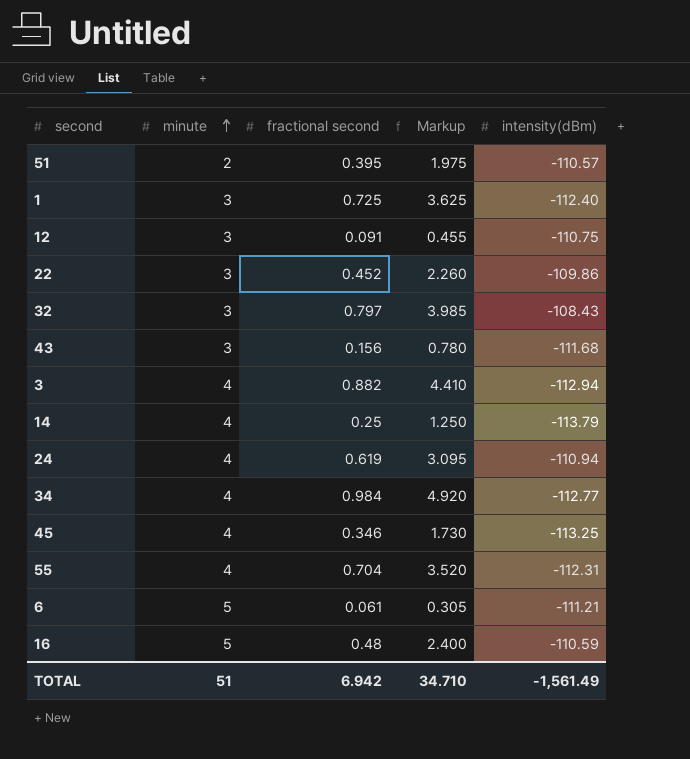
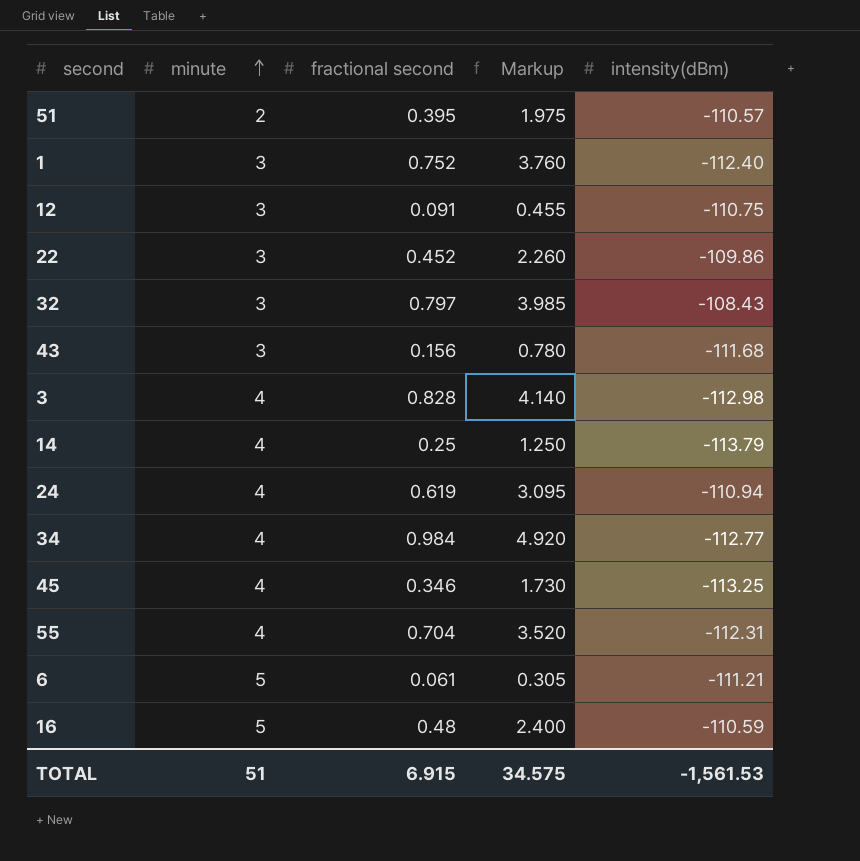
1 | fractional second: 0.725 -> 0.752
1 | Markup: 3.625 -> 3.760
3 | fractional second: 0.882 -> 0.828
3 | Markup: 4.410 -> 4.140
3 | intensity(dBm): -112.94 -> -112.98
TOTAL | fractional second: 6.942 -> 6.915
TOTAL | Markup: 34.710 -> 34.575
TOTAL | intensity(dBm): -1,561.49 -> -1,561.53

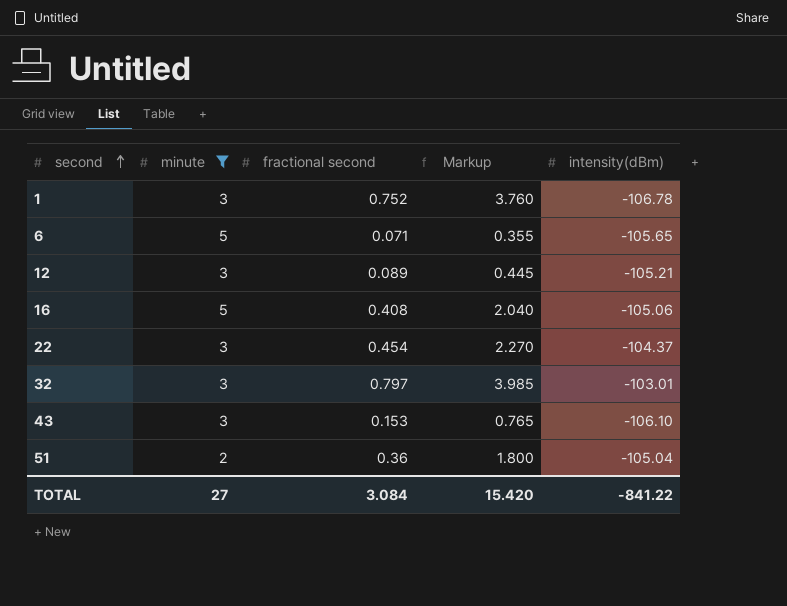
filter: none -> minute != 4
row order: minute ascending -> second ascending
1 | intensity(dBm): -112.40 -> -106.78
6 | fractional second: 0.061 -> 0.071
6 | Markup: 0.305 -> 0.355
6 | intensity(dBm): -111.21 -> -105.65
12 | fractional second: 0.091 -> 0.089
12 | Markup: 0.455 -> 0.445
12 | intensity(dBm): -110.75 -> -105.21
16 | fractional second: 0.48 -> 0.408
16 | Markup: 2.400 -> 2.040
16 | intensity(dBm): -110.59 -> -105.06
22 | fractional second: 0.452 -> 0.454
22 | Markup: 2.260 -> 2.270
22 | intensity(dBm): -109.86 -> -104.37
32 | intensity(dBm): -108.43 -> -103.01
43 | fractional second: 0.156 -> 0.153
43 | Markup: 0.780 -> 0.765
43 | intensity(dBm): -111.68 -> -106.10
51 | fractional second: 0.395 -> 0.36
51 | Markup: 1.975 -> 1.800
51 | intensity(dBm): -110.57 -> -105.04
TOTAL | minute: 51 -> 27
TOTAL | fractional second: 6.915 -> 3.084
TOTAL | Markup: 34.575 -> 15.420
TOTAL | intensity(dBm): -1,561.53 -> -841.22

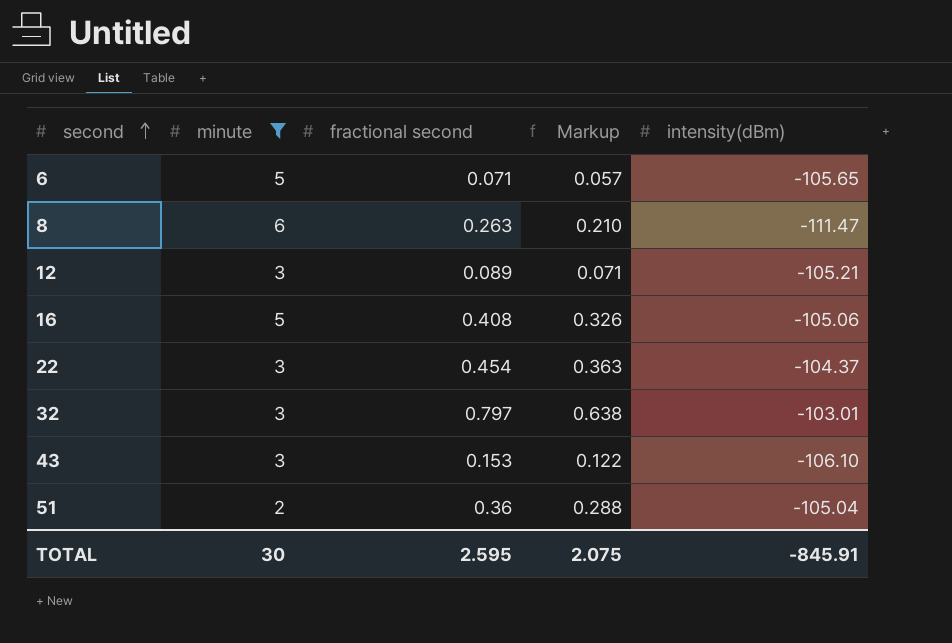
column Markup | formula: [fractional second] * 5 -> [fractional second] * 0.8
row 1: 3 | 0.752 | 3.760 | -106.78 -> none
row 8: none -> 6 | 0.263 | 0.210 | -111.47
TOTAL | minute: 27 -> 30
TOTAL | fractional second: 3.084 -> 2.595
TOTAL | Markup: 15.420 -> 2.075
TOTAL | intensity(dBm): -841.22 -> -845.91

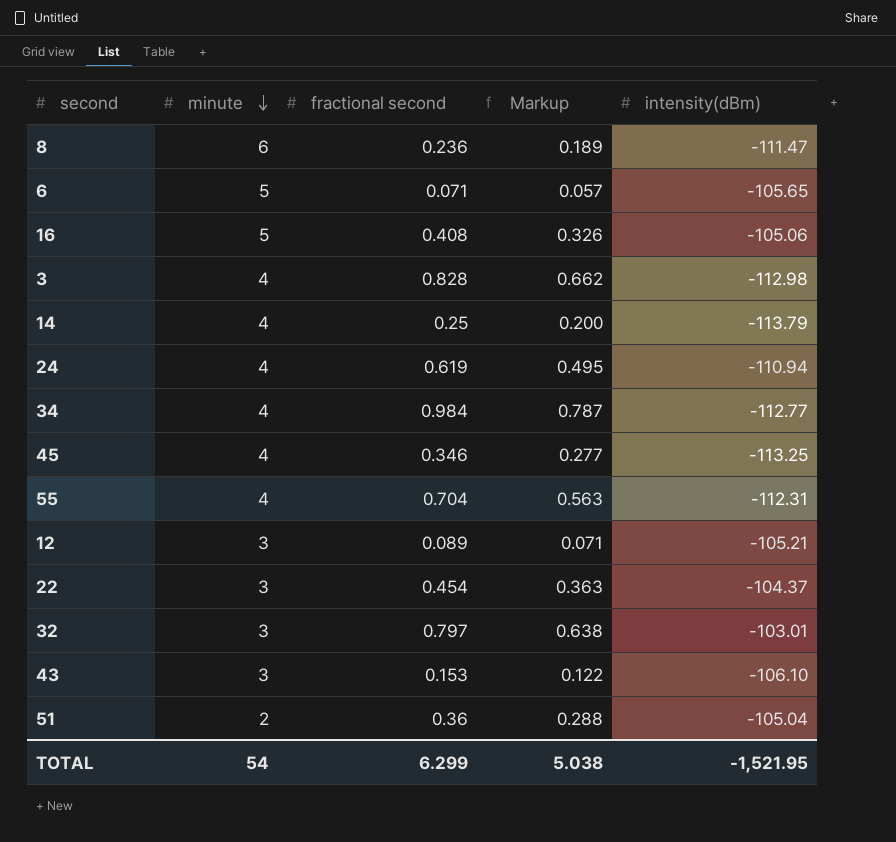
filter: minute != 4 -> none
row order: second ascending -> minute descending
8 | fractional second: 0.263 -> 0.236
8 | Markup: 0.210 -> 0.189
TOTAL | minute: 30 -> 54
TOTAL | fractional second: 2.595 -> 6.299
TOTAL | Markup: 2.075 -> 5.038
TOTAL | intensity(dBm): -845.91 -> -1,521.95

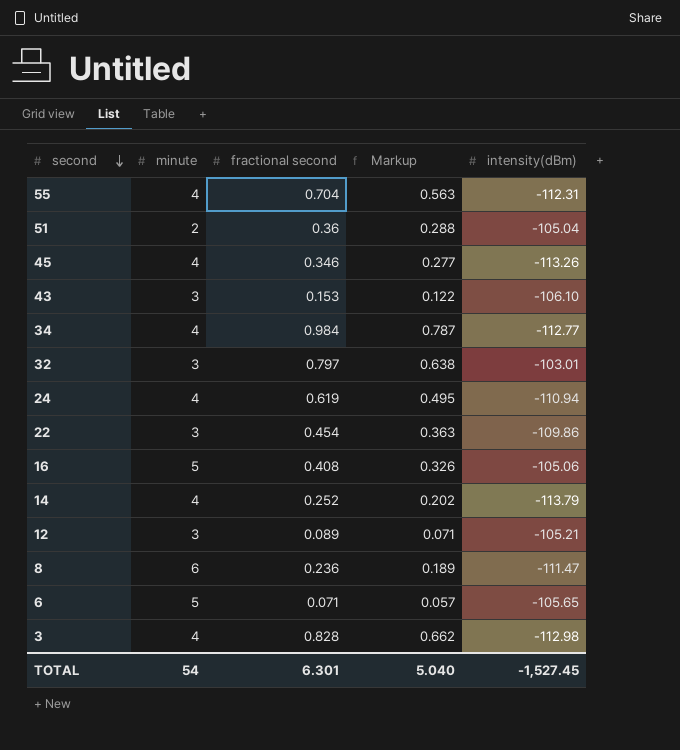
row order: minute descending -> second descending
45 | intensity(dBm): -113.25 -> -113.26
22 | intensity(dBm): -104.37 -> -109.86
14 | fractional second: 0.25 -> 0.252
14 | Markup: 0.200 -> 0.202
TOTAL | fractional second: 6.299 -> 6.301
TOTAL | Markup: 5.038 -> 5.040
TOTAL | intensity(dBm): -1,521.95 -> -1,527.45

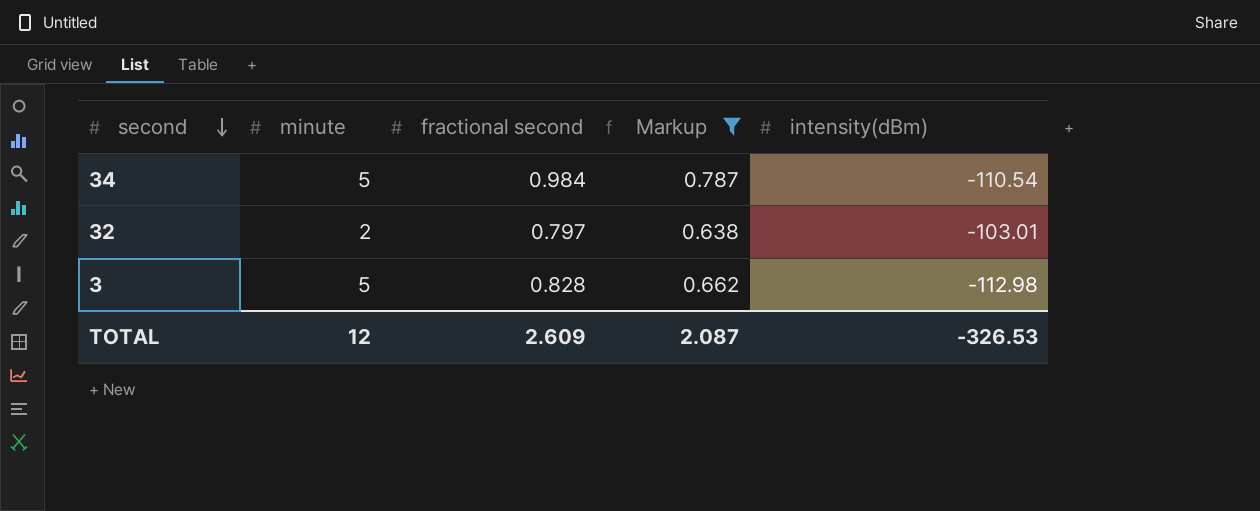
filter: none -> Markup >= 0.638
34 | minute: 4 -> 5
34 | intensity(dBm): -112.77 -> -110.54
32 | minute: 3 -> 2
3 | minute: 4 -> 5
TOTAL | minute: 54 -> 12
TOTAL | fractional second: 6.301 -> 2.609
TOTAL | Markup: 5.040 -> 2.087
TOTAL | intensity(dBm): -1,527.45 -> -326.53

